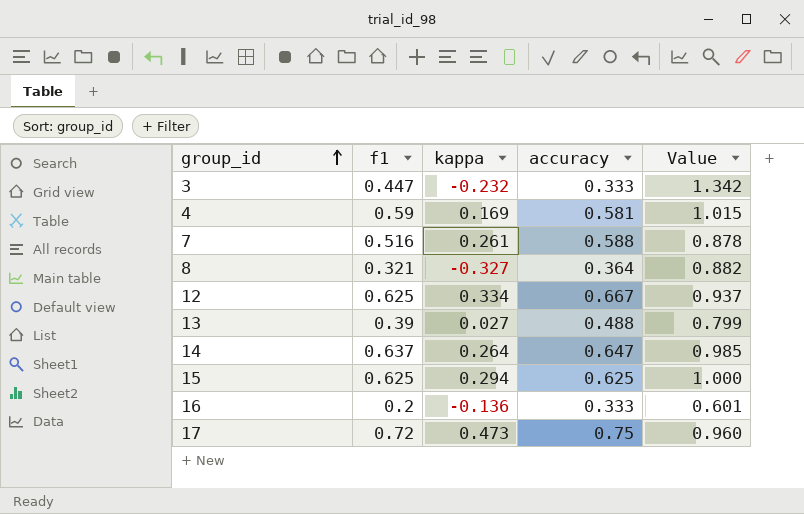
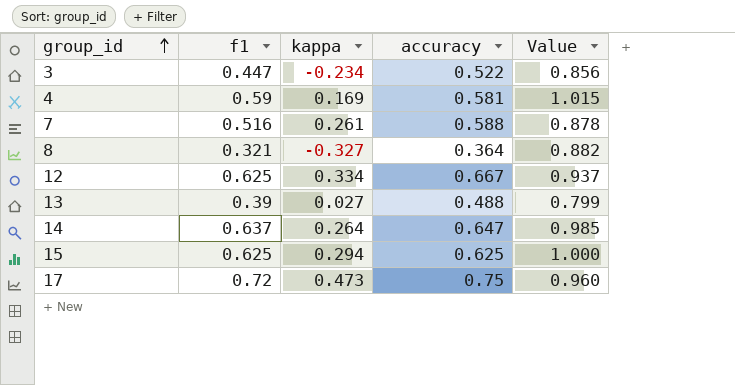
row 16: 0.2 | -0.136 | 0.333 | 0.601 -> none
3 | kappa: -0.232 -> -0.234
3 | accuracy: 0.333 -> 0.522
3 | Value: 1.342 -> 0.856

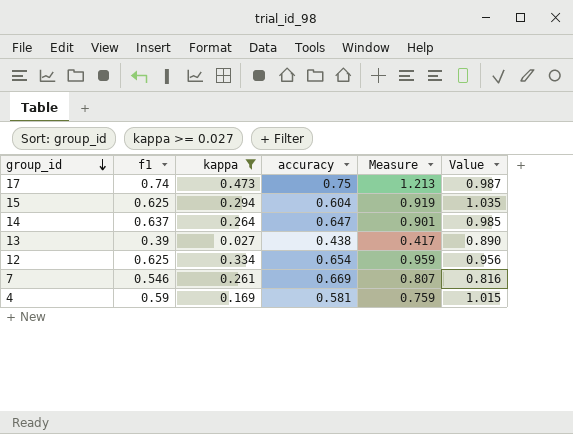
filter: none -> kappa >= 0.027
row order: group_id ascending -> group_id descending
column Measure | formula: none -> [f1] + [kappa]
17 | f1: 0.72 -> 0.74
17 | Value: 0.960 -> 0.987
15 | accuracy: 0.625 -> 0.604
15 | Value: 1.000 -> 1.035
13 | accuracy: 0.488 -> 0.438
13 | Value: 0.799 -> 0.890
12 | accuracy: 0.667 -> 0.654
12 | Value: 0.937 -> 0.956
7 | f1: 0.516 -> 0.546
7 | accuracy: 0.588 -> 0.669
7 | Value: 0.878 -> 0.816

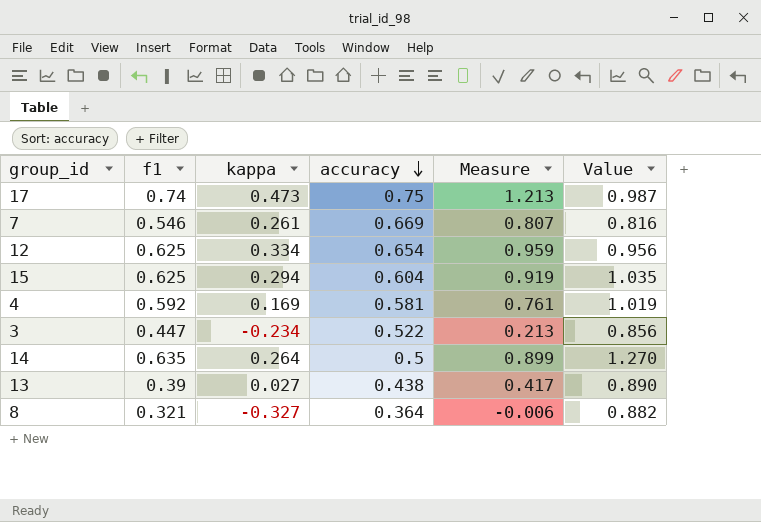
filter: kappa >= 0.027 -> none
row order: group_id descending -> accuracy descending
4 | f1: 0.59 -> 0.592
4 | Measure: 0.759 -> 0.761
4 | Value: 1.015 -> 1.019
14 | f1: 0.637 -> 0.635
14 | accuracy: 0.647 -> 0.5
14 | Measure: 0.901 -> 0.899
14 | Value: 0.985 -> 1.270

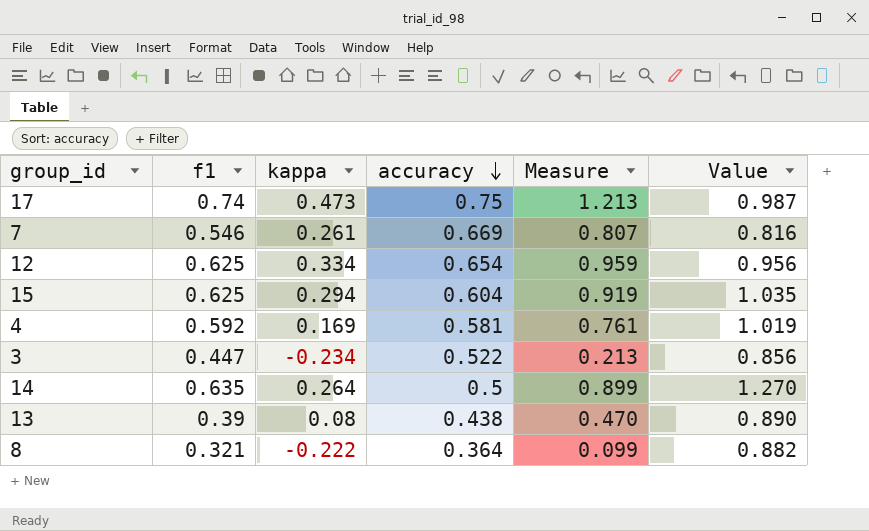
13 | kappa: 0.027 -> 0.08
13 | Measure: 0.417 -> 0.470
8 | kappa: -0.327 -> -0.222
8 | Measure: -0.006 -> 0.099

